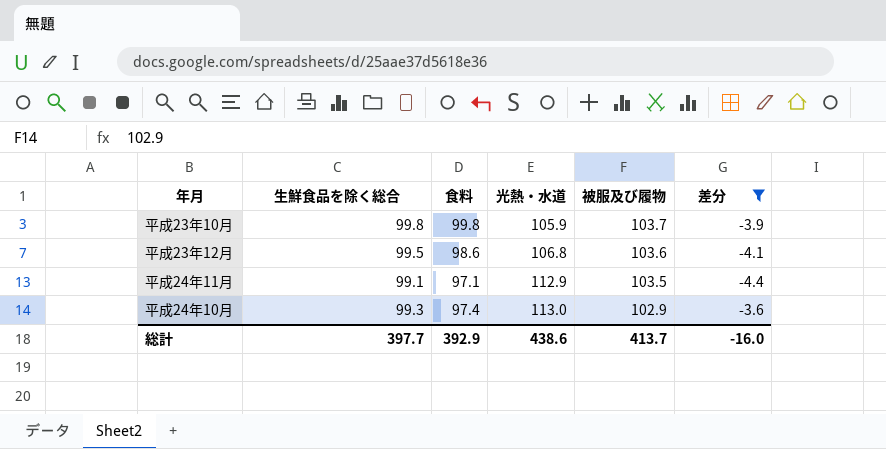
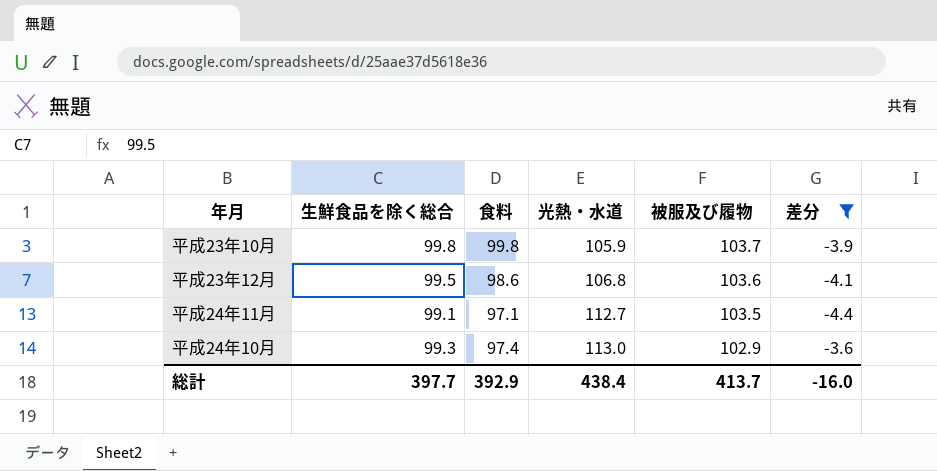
平成24年11月 | 光熱・水道: 112.9 -> 112.7
総計 | 光熱・水道: 438.6 -> 438.4

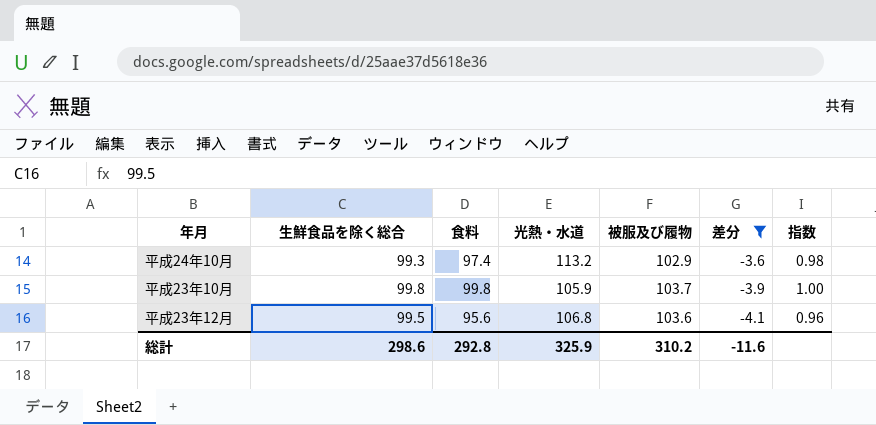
row order: 光熱・水道 ascending -> 差分 descending
column 指数 | formula: none -> [食料] / [生鮮食品を除く総合]
row 平成24年11月: 99.1 | 97.1 | 112.7 | 103.5 | -4.4 -> none
平成24年10月 | 光熱・水道: 113.0 -> 113.2
平成23年12月 | 食料: 98.6 -> 95.6
総計 | 生鮮食品を除く総合: 397.7 -> 298.6
総計 | 食料: 392.9 -> 292.8
総計 | 光熱・水道: 438.4 -> 325.9
総計 | 被服及び履物: 413.7 -> 310.2
総計 | 差分: -16.0 -> -11.6

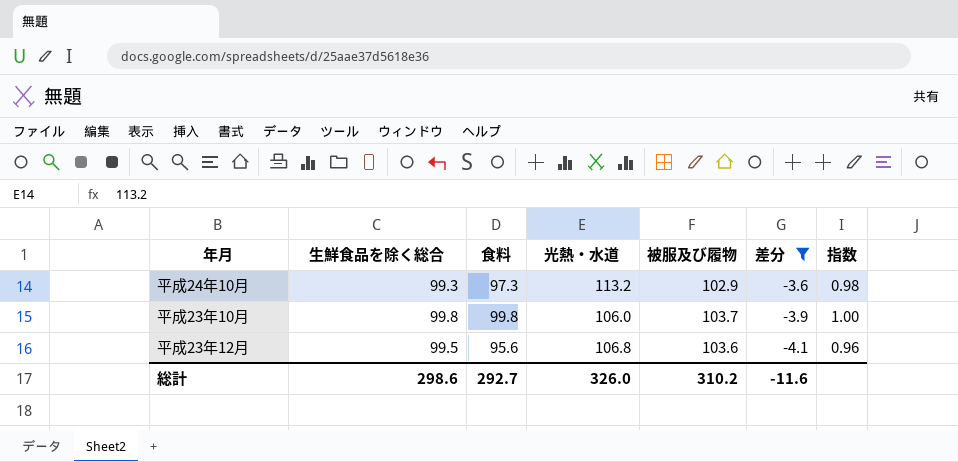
平成24年10月 | 食料: 97.4 -> 97.3
平成23年10月 | 光熱・水道: 105.9 -> 106.0
総計 | 食料: 292.8 -> 292.7
総計 | 光熱・水道: 325.9 -> 326.0

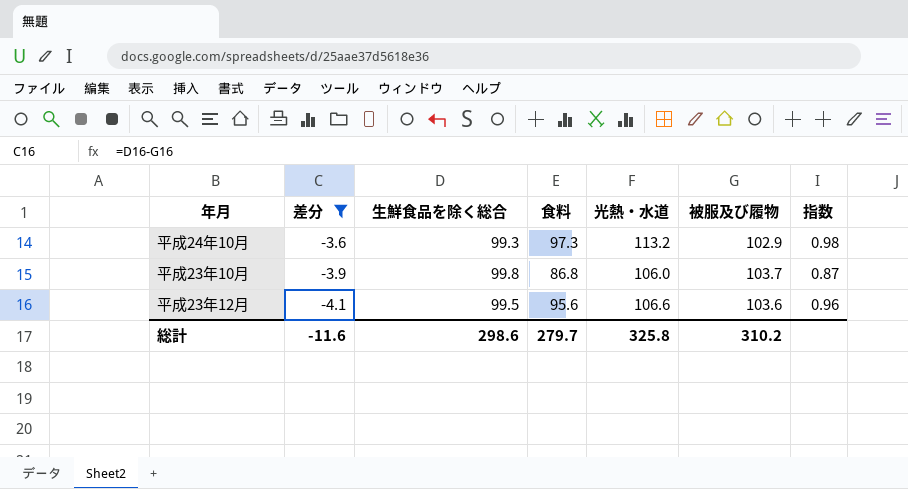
column 差分 | position: 6 -> 2
平成23年10月 | 食料: 99.8 -> 86.8
平成23年10月 | 指数: 1.00 -> 0.87
平成23年12月 | 光熱・水道: 106.8 -> 106.6
総計 | 食料: 292.7 -> 279.7
総計 | 光熱・水道: 326.0 -> 325.8

